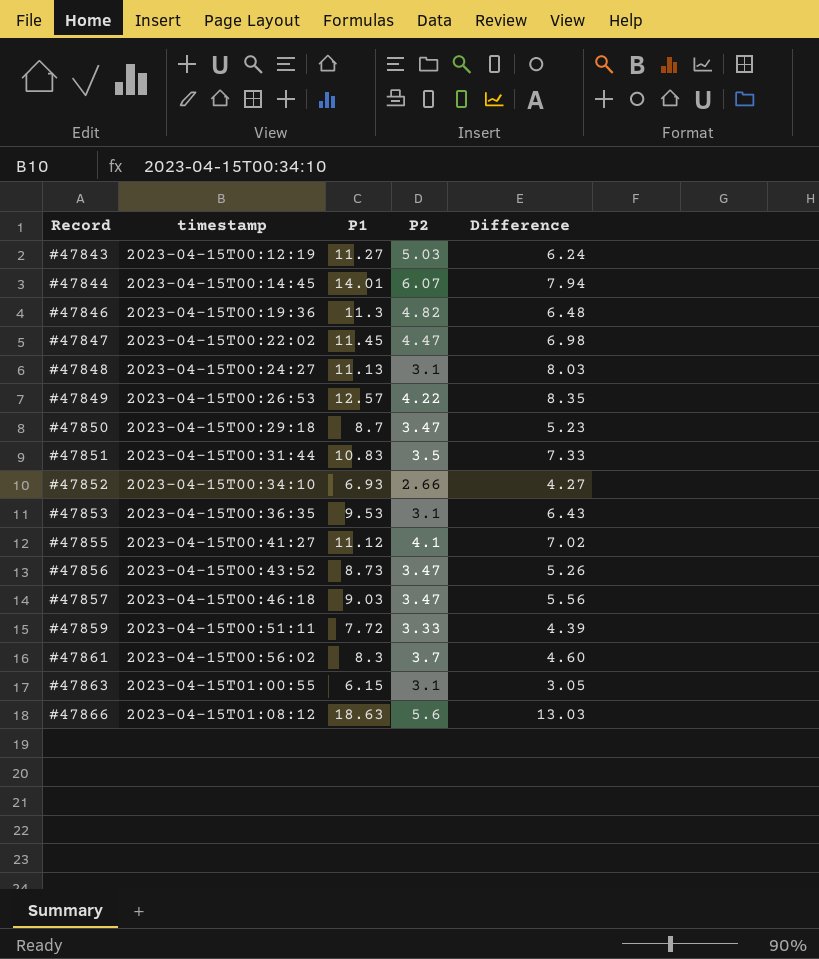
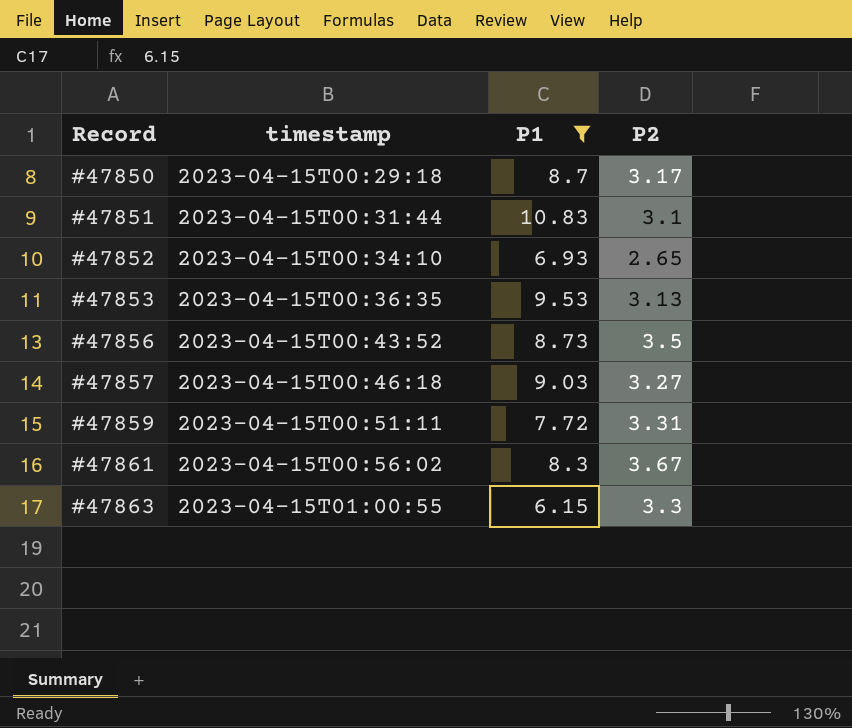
filter: none -> P1 <= 10.83
column Difference | formula: [P1] - [P2] -> none
#47850 | P2: 3.47 -> 3.17
#47851 | P2: 3.5 -> 3.1
#47852 | P2: 2.66 -> 2.65
#47853 | P2: 3.1 -> 3.13
#47856 | P2: 3.47 -> 3.5
#47857 | P2: 3.47 -> 3.27
#47859 | P2: 3.33 -> 3.31
#47861 | P2: 3.7 -> 3.67
#47863 | P2: 3.1 -> 3.3

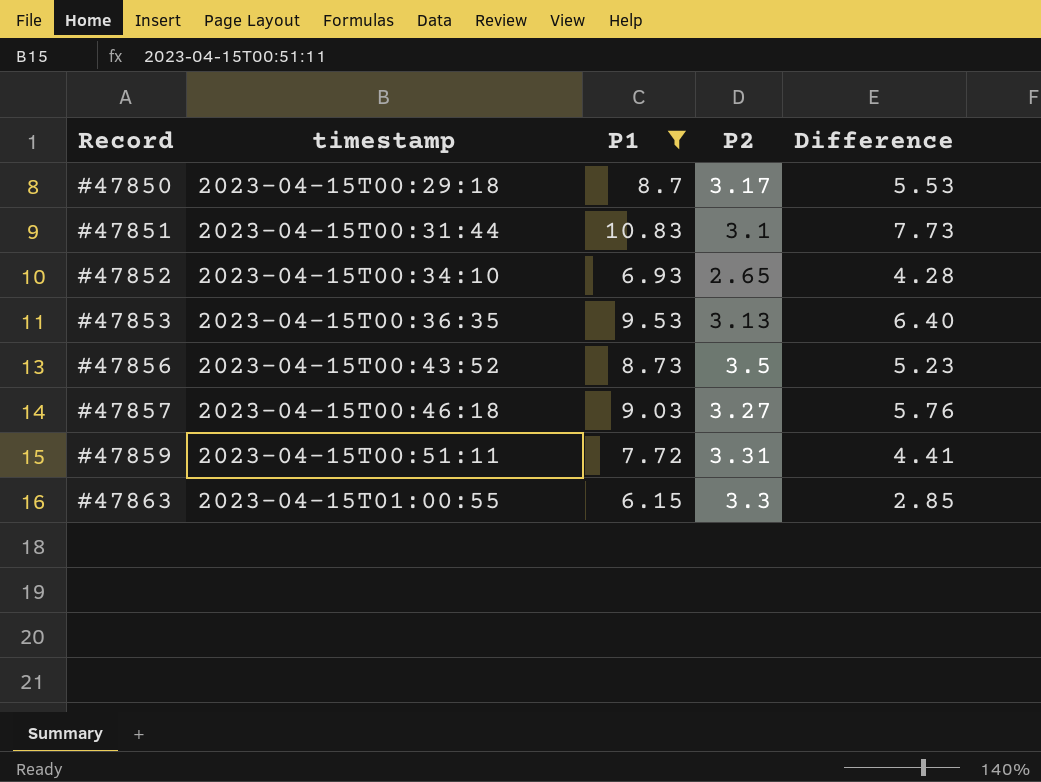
column Difference | formula: none -> [P1] - [P2]
row #47861: 2023-04-15T00:56:02 | 8.3 | 3.67 -> none

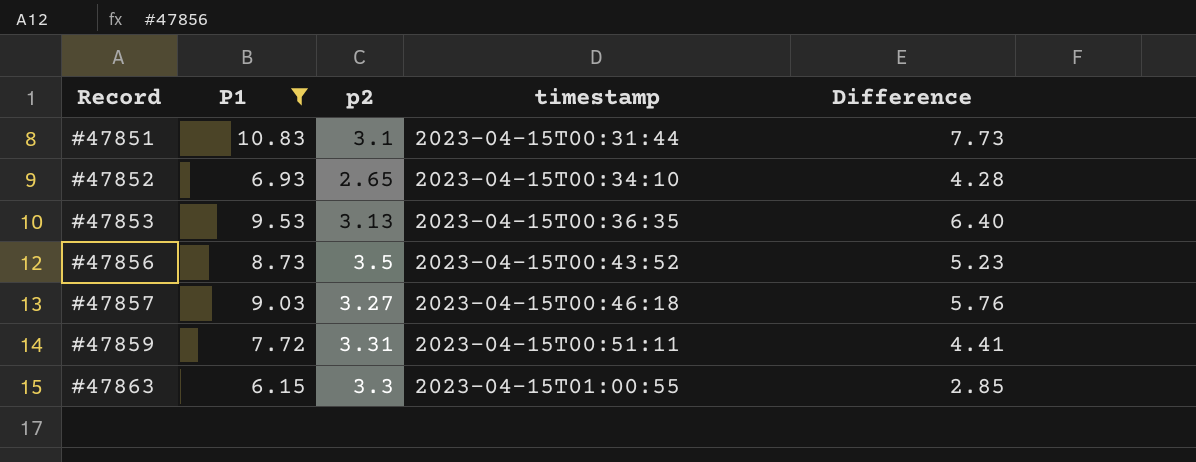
column name: P2 -> p2
column timestamp | position: 2 -> 4
row #47850: 2023-04-15T00:29:18 | 8.7 | 3.17 | 5.53 -> none

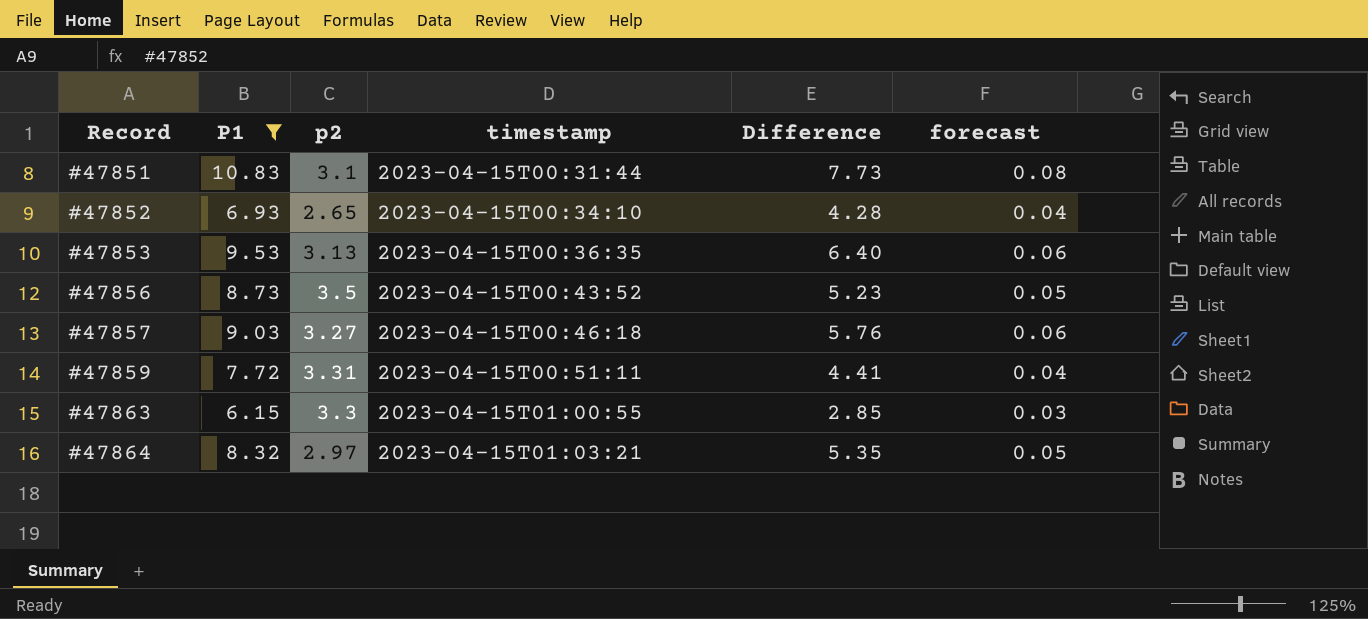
column forecast | formula: none -> [Difference] * 0.01
row #47864: none -> 8.32 | 2.97 | 2023-04-15T01:03:21 | 5.35 | 0.05

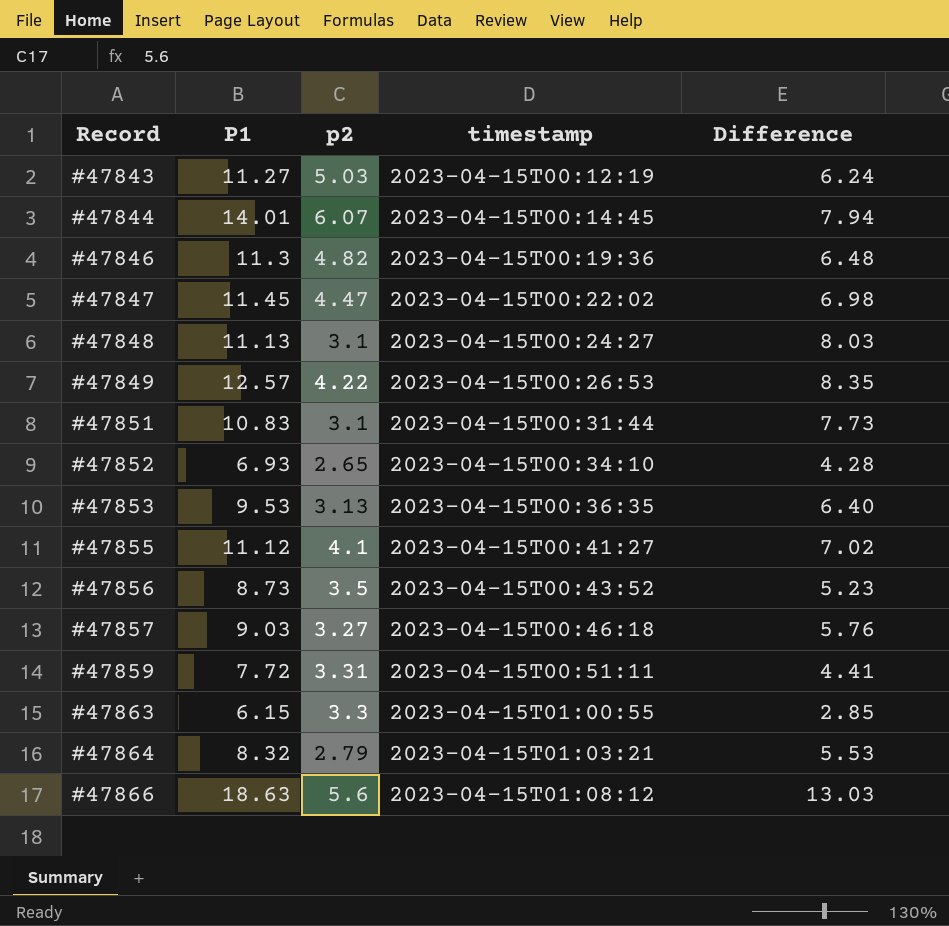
filter: P1 <= 10.83 -> none
column forecast | formula: [Difference] * 0.01 -> none
#47864 | p2: 2.97 -> 2.79
#47864 | Difference: 5.35 -> 5.53

